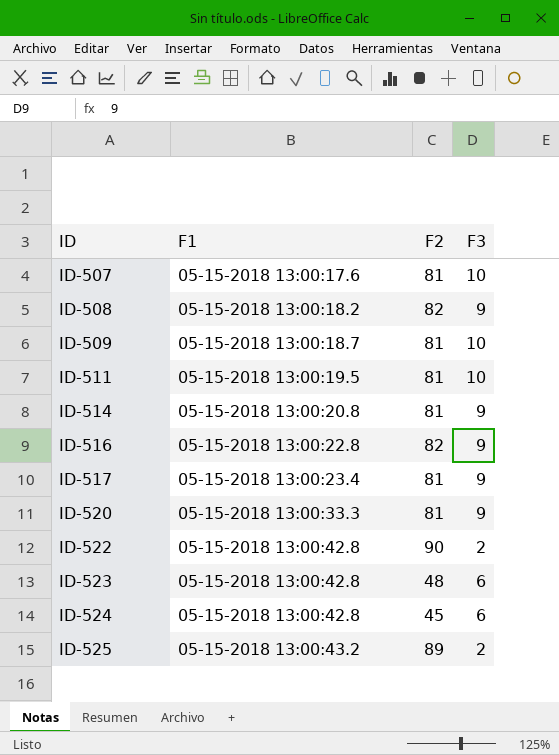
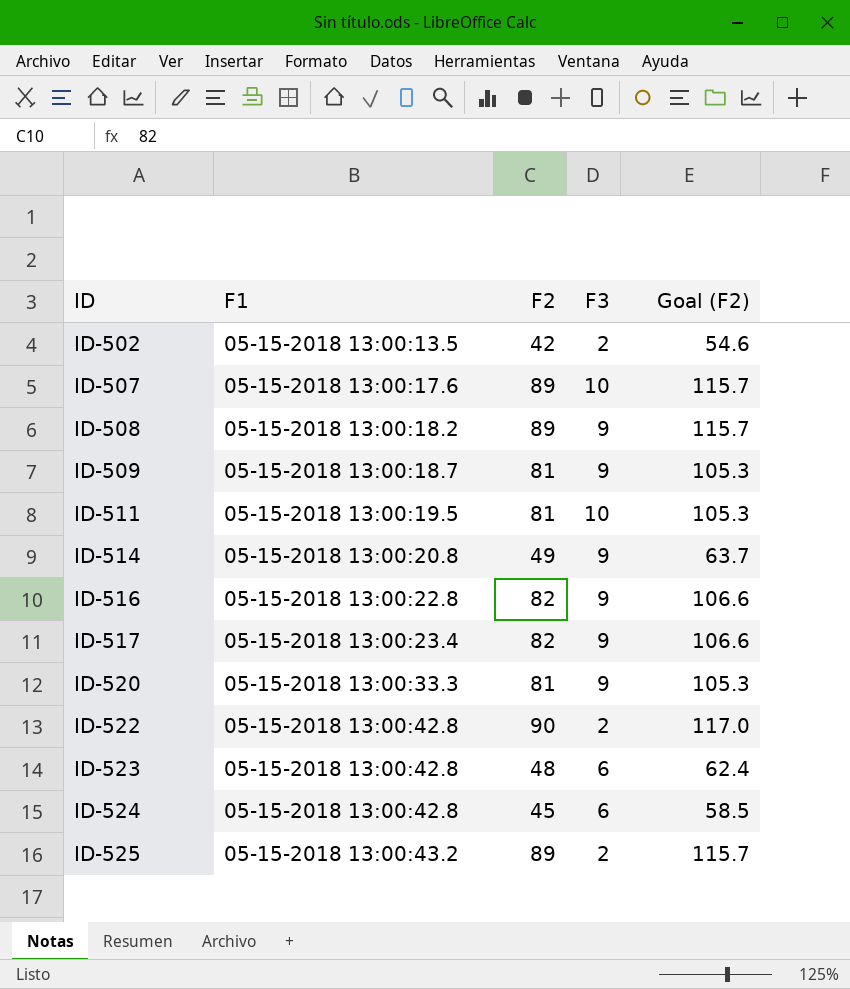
column Goal (F2) | formula: none -> [F2] * 1.3
row ID-502: none -> 05-15-2018 13:00:13.5 | 42 | 2 | 54.6
ID-507 | F2: 81 -> 89
ID-508 | F2: 82 -> 89
ID-509 | F3: 10 -> 9
ID-514 | F2: 81 -> 49
ID-517 | F2: 81 -> 82

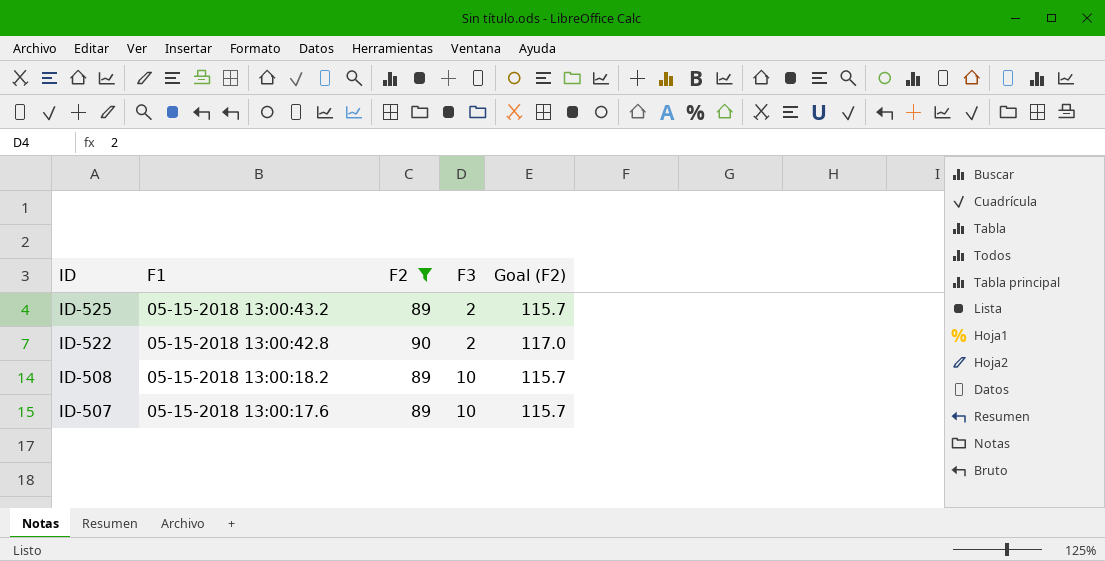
filter: none -> F2 >= 89
row order: ID ascending -> ID descending
ID-508 | F3: 9 -> 10

